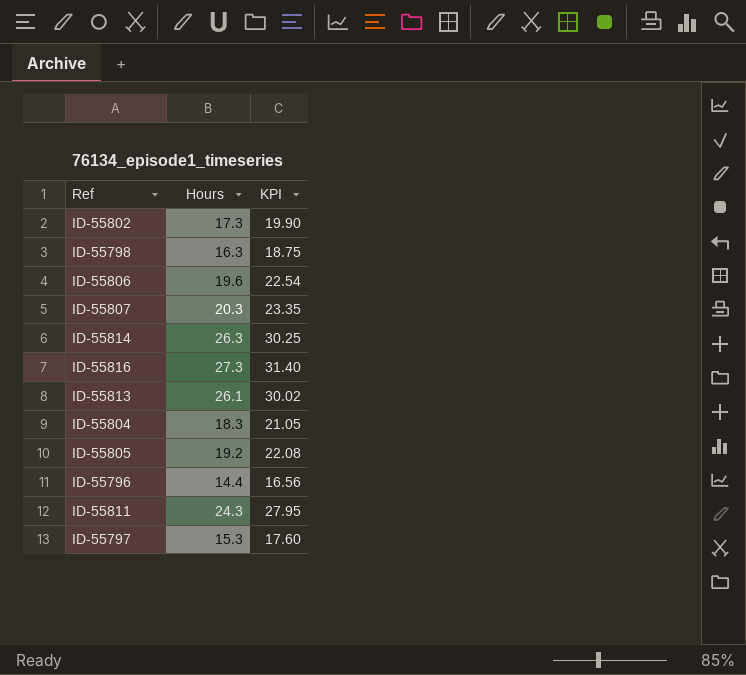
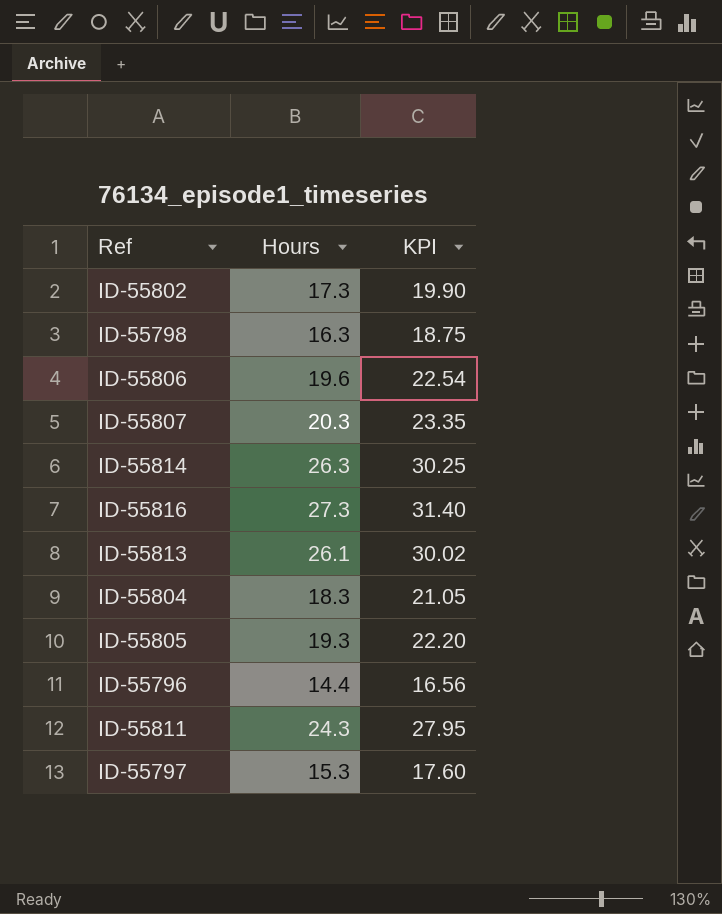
ID-55805 | Hours: 19.2 -> 19.3
ID-55805 | KPI: 22.08 -> 22.20

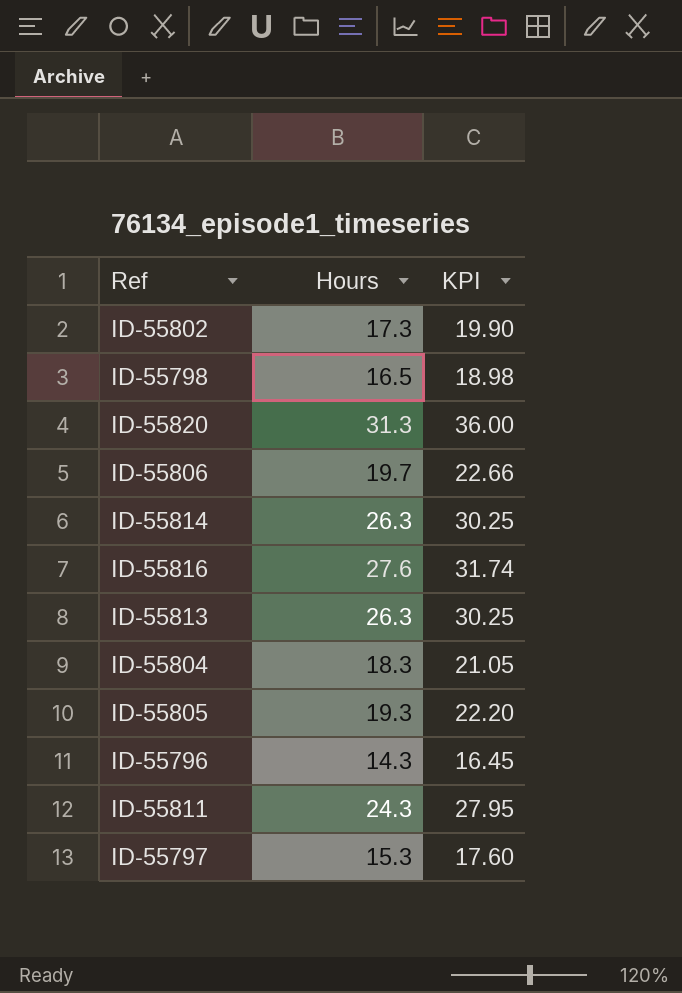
row ID-55807: 20.3 | 23.35 -> none
ID-55798 | Hours: 16.3 -> 16.5
ID-55798 | KPI: 18.75 -> 18.98
row ID-55820: none -> 31.3 | 36.00
ID-55806 | Hours: 19.6 -> 19.7
ID-55806 | KPI: 22.54 -> 22.66
ID-55816 | Hours: 27.3 -> 27.6
ID-55816 | KPI: 31.40 -> 31.74
ID-55813 | Hours: 26.1 -> 26.3
ID-55813 | KPI: 30.02 -> 30.25
ID-55796 | Hours: 14.4 -> 14.3
ID-55796 | KPI: 16.56 -> 16.45

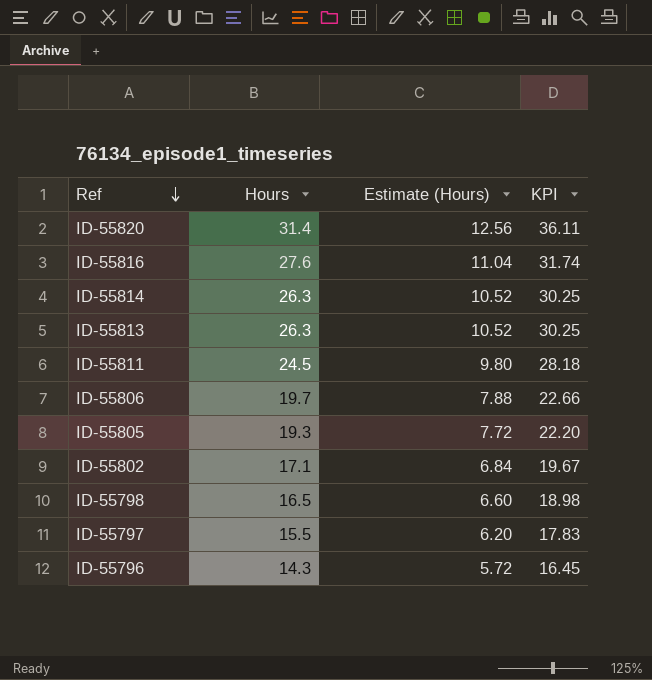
row order: none -> Ref descending
column Estimate (Hours) | formula: none -> [Hours] * 0.4
row ID-55804: 18.3 | 21.05 -> none
ID-55820 | Hours: 31.3 -> 31.4
ID-55820 | KPI: 36.00 -> 36.11
ID-55811 | Hours: 24.3 -> 24.5
ID-55811 | KPI: 27.95 -> 28.18
ID-55802 | Hours: 17.3 -> 17.1
ID-55802 | KPI: 19.90 -> 19.67
ID-55797 | Hours: 15.3 -> 15.5
ID-55797 | KPI: 17.60 -> 17.83

